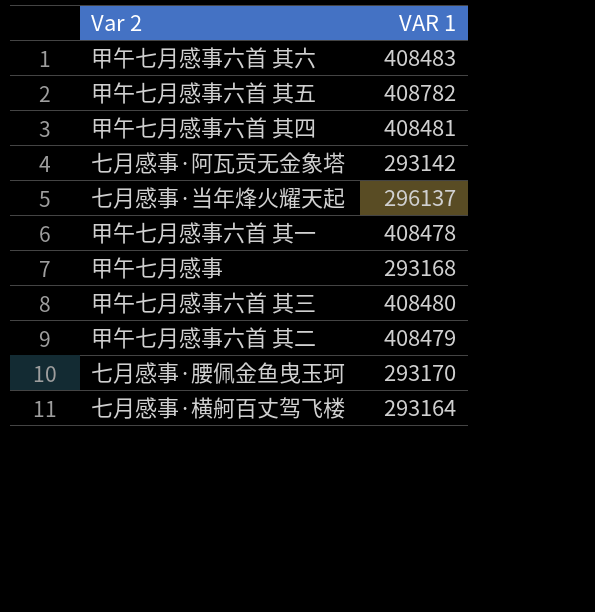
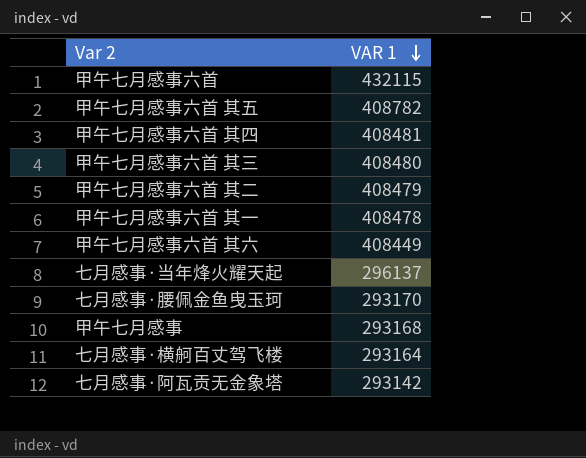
row order: none -> VAR 1 descending
row 甲午七月感事六首: none -> 432115
甲午七月感事六首 其六 | VAR 1: 408483 -> 408449

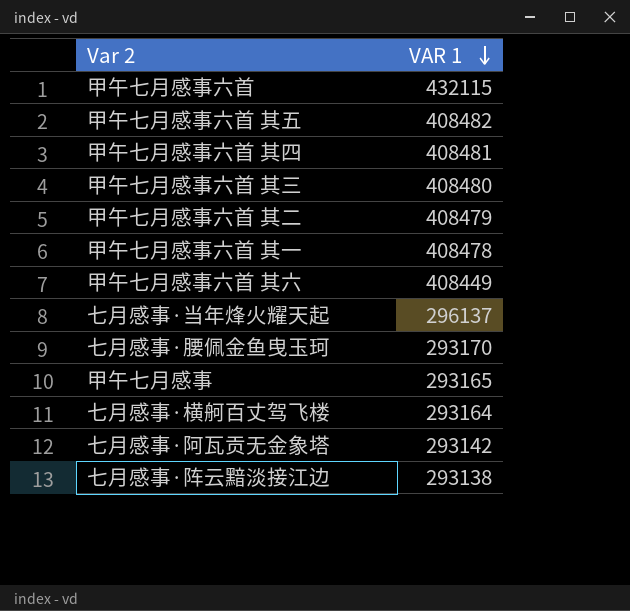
甲午七月感事六首 其五 | VAR 1: 408782 -> 408482
甲午七月感事 | VAR 1: 293168 -> 293165
row 七月感事·阵云黯淡接江边: none -> 293138

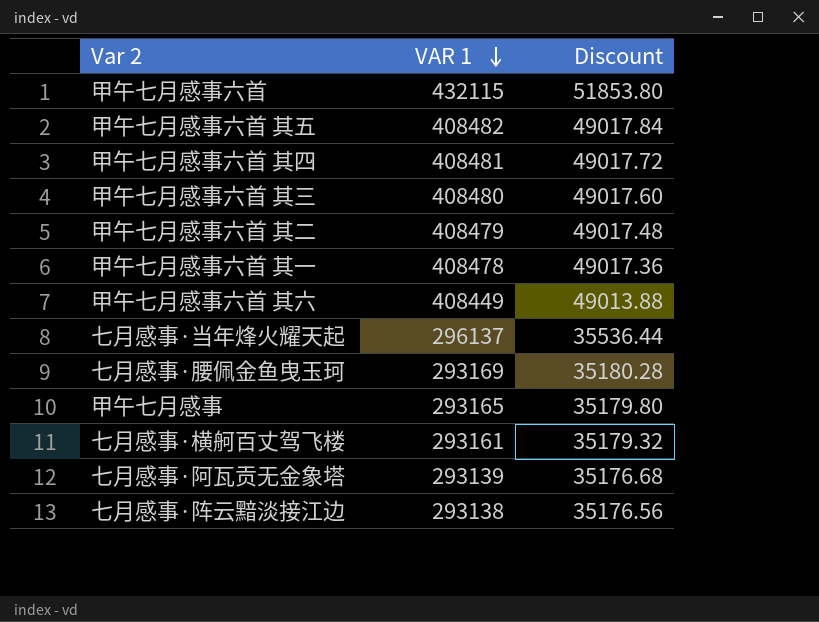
column Discount | formula: none -> [VAR 1] * 0.12
七月感事·腰佩金鱼曳玉珂 | VAR 1: 293170 -> 293169
七月感事·横舸百丈驾飞楼 | VAR 1: 293164 -> 293161
七月感事·阿瓦贡无金象塔 | VAR 1: 293142 -> 293139

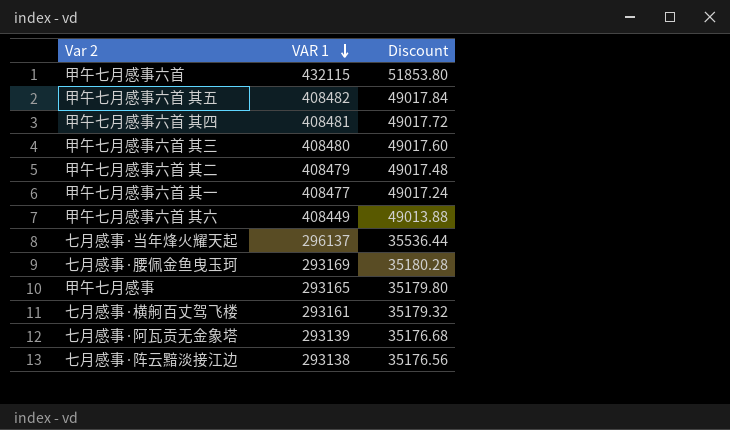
甲午七月感事六首 其一 | VAR 1: 408478 -> 408477
甲午七月感事六首 其一 | Discount: 49017.36 -> 49017.24

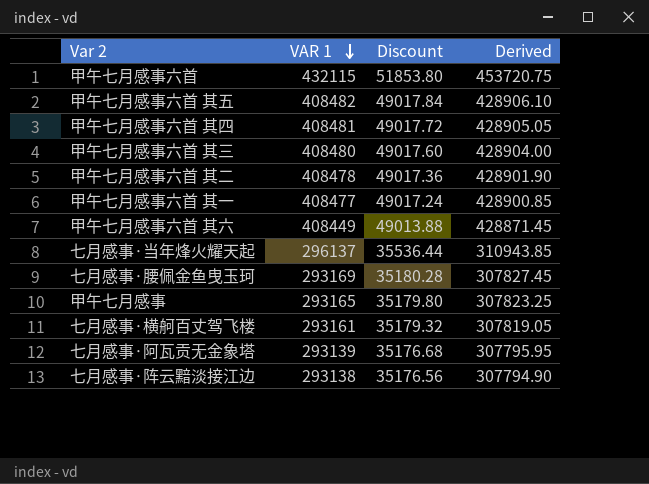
column Derived | formula: none -> [VAR 1] * 1.05
甲午七月感事六首 其二 | VAR 1: 408479 -> 408478
甲午七月感事六首 其二 | Discount: 49017.48 -> 49017.36

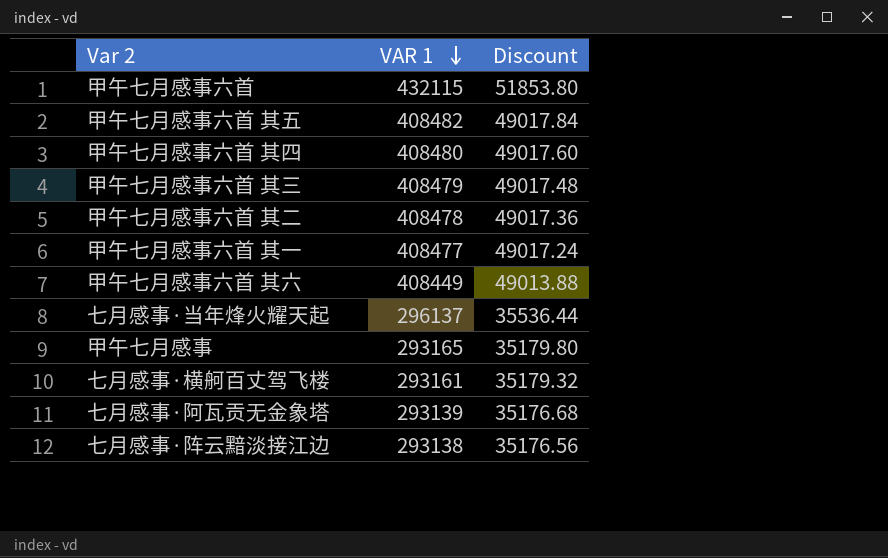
column Derived | formula: [VAR 1] * 1.05 -> none
row 七月感事·腰佩金鱼曳玉珂: 293169 | 35180.28 | 307827.45 -> none
甲午七月感事六首 其四 | VAR 1: 408481 -> 408480
甲午七月感事六首 其四 | Discount: 49017.72 -> 49017.60
甲午七月感事六首 其三 | VAR 1: 408480 -> 408479
甲午七月感事六首 其三 | Discount: 49017.60 -> 49017.48

